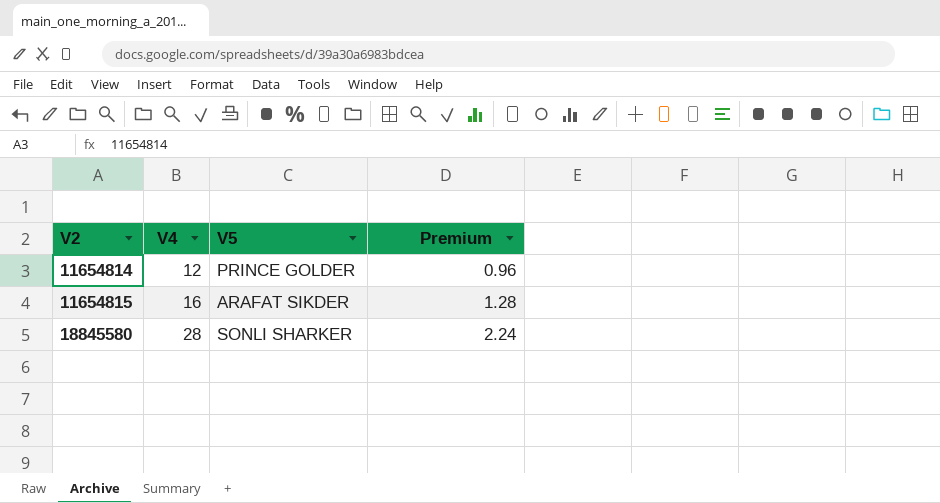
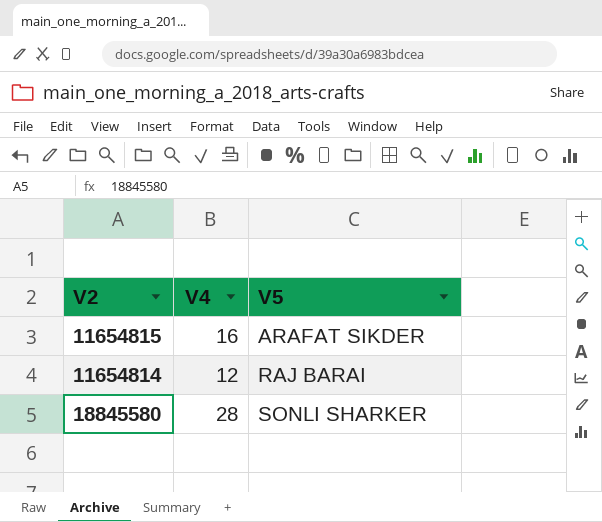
row order: V2 ascending -> V5 ascending
column Premium | formula: [V4] * 0.08 -> none
11654814 | V5: PRINCE GOLDER -> RAJ BARAI

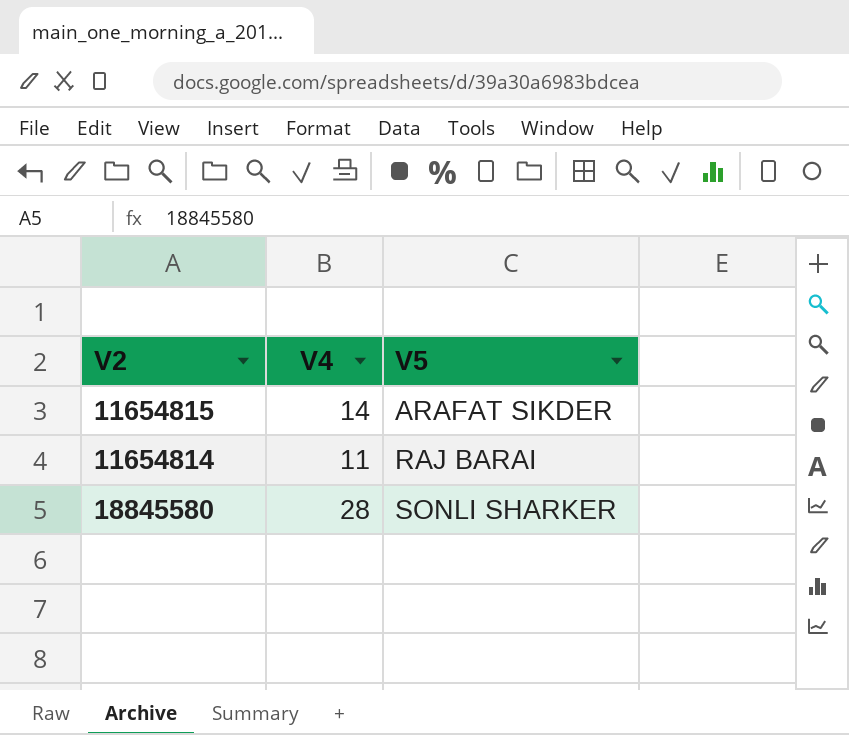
11654815 | V4: 16 -> 14
11654814 | V4: 12 -> 11

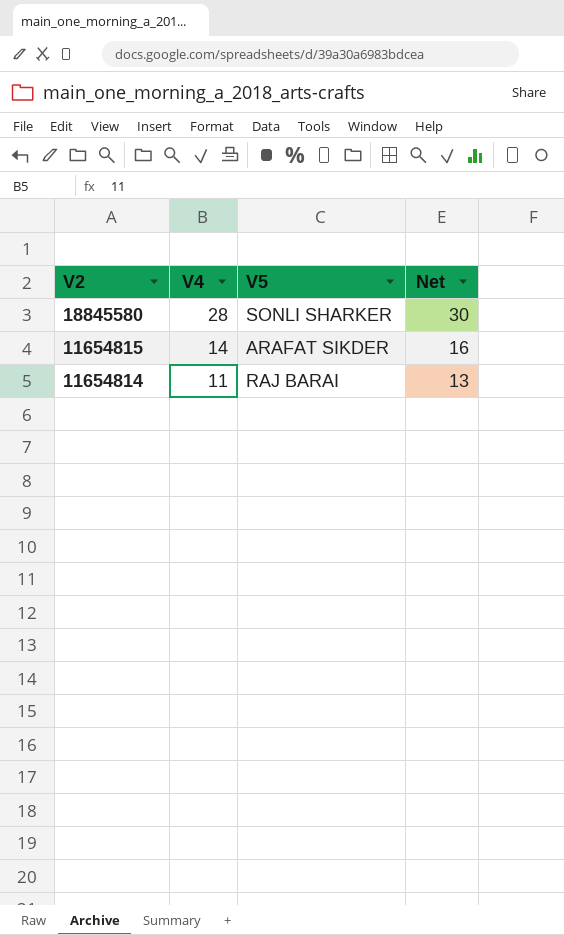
row order: V5 ascending -> V2 descending
column Net | formula: none -> [V4] + 2

